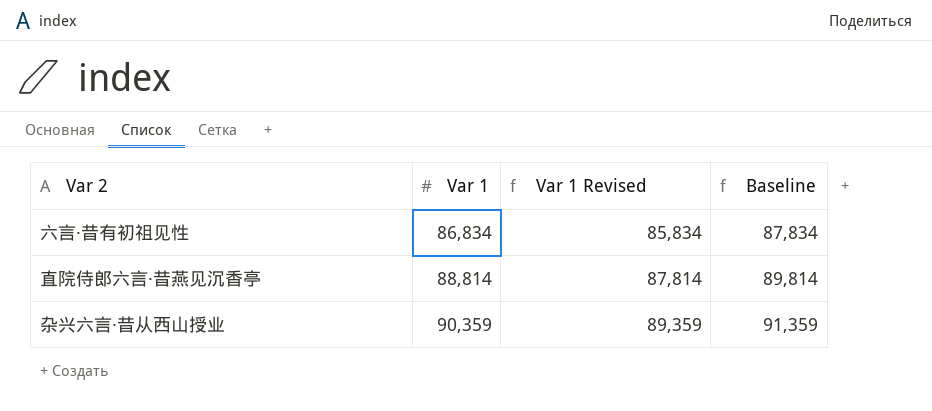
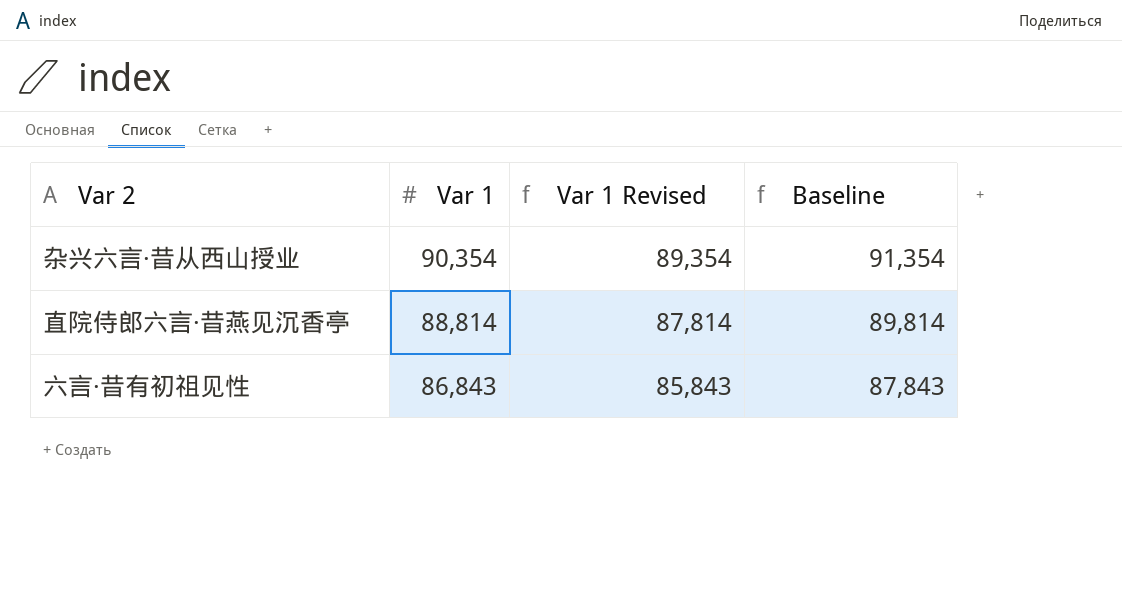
row order: Var 1 ascending -> Var 1 descending
杂兴六言·昔从西山授业 | Var 1: 90,359 -> 90,354
杂兴六言·昔从西山授业 | Var 1 Revised: 89,359 -> 89,354
杂兴六言·昔从西山授业 | Baseline: 91,359 -> 91,354
六言·昔有初祖见性 | Var 1: 86,834 -> 86,843
六言·昔有初祖见性 | Var 1 Revised: 85,834 -> 85,843
六言·昔有初祖见性 | Baseline: 87,834 -> 87,843

